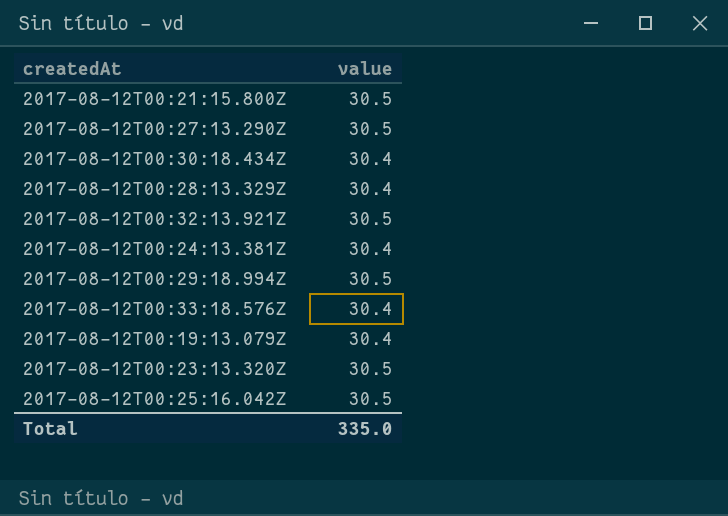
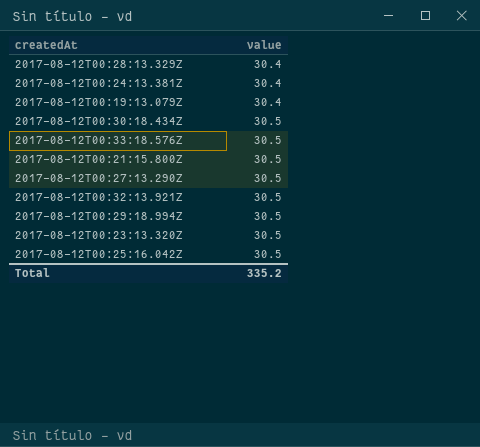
row order: none -> value ascending
2017-08-12T00:30:18.434Z | value: 30.4 -> 30.5
2017-08-12T00:33:18.576Z | value: 30.4 -> 30.5
Total | value: 335.0 -> 335.2

